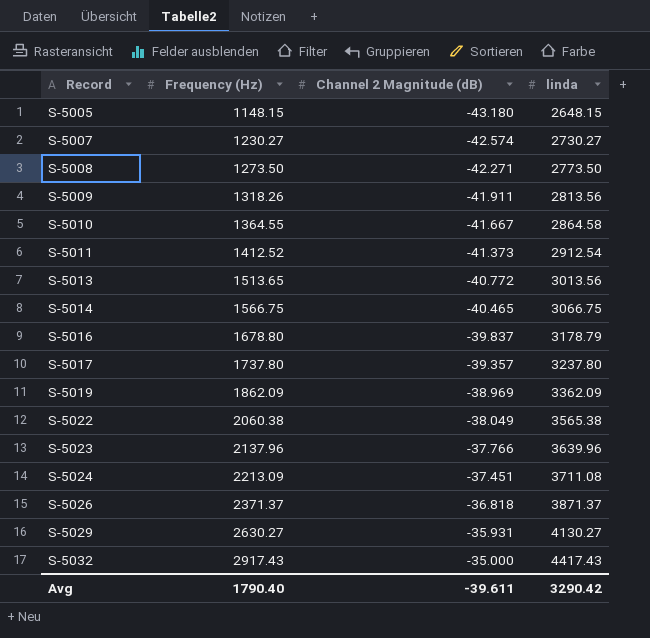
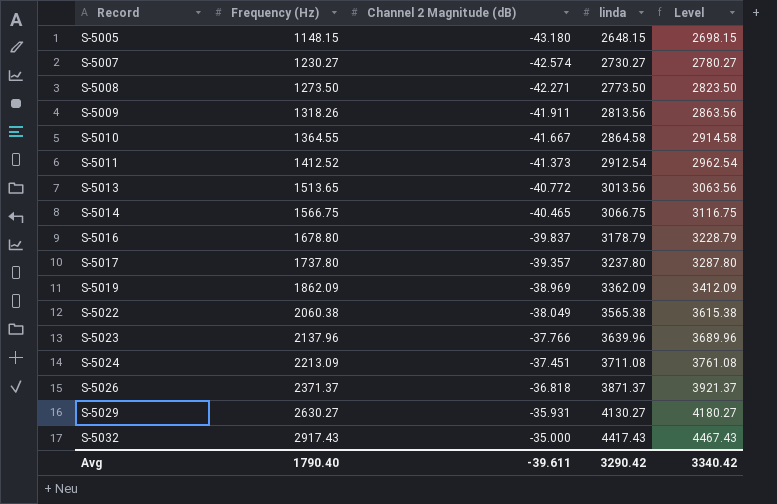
column Level | formula: none -> [linda] + 50

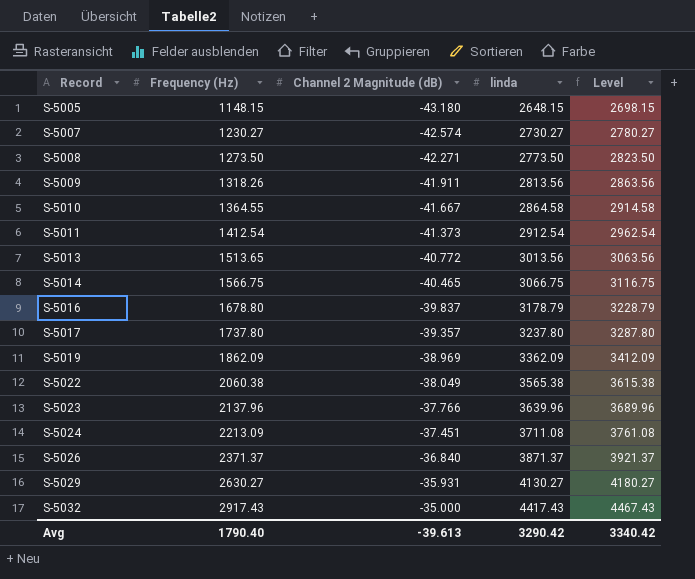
S-5011 | Frequency (Hz): 1412.52 -> 1412.54
S-5026 | Channel 2 Magnitude (dB): -36.818 -> -36.840
Avg | Channel 2 Magnitude (dB): -39.611 -> -39.613

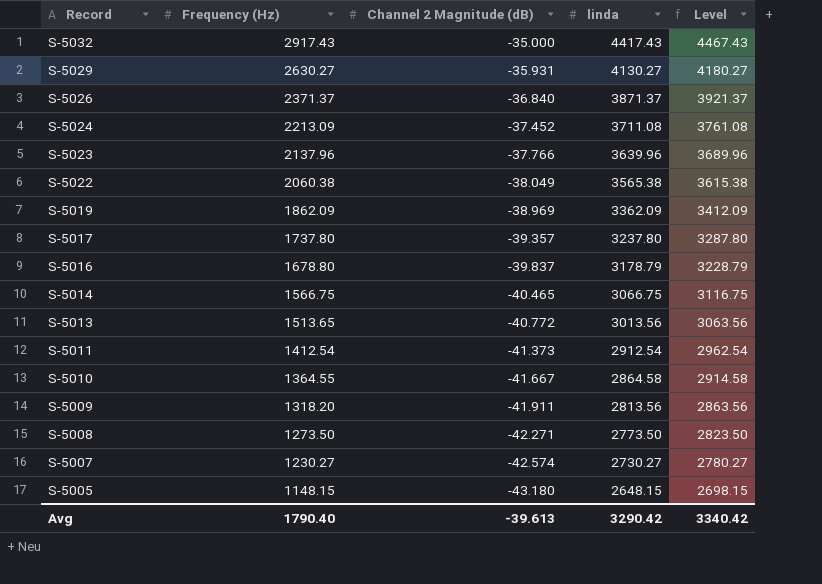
row order: Record ascending -> Record descending
S-5024 | Channel 2 Magnitude (dB): -37.451 -> -37.452
S-5009 | Frequency (Hz): 1318.26 -> 1318.20

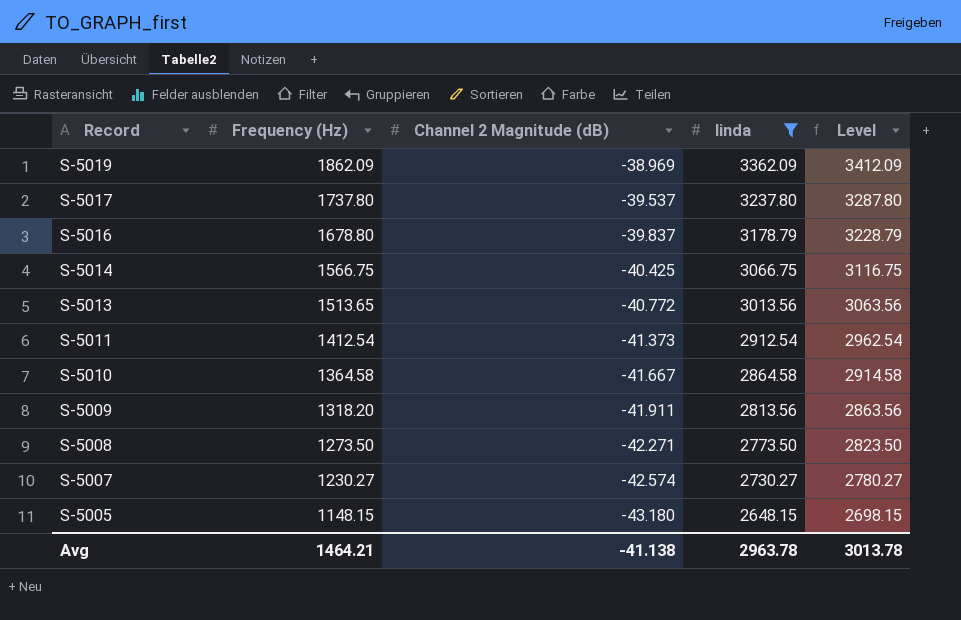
filter: none -> linda <= 3362.09
S-5017 | Channel 2 Magnitude (dB): -39.357 -> -39.537
S-5014 | Channel 2 Magnitude (dB): -40.465 -> -40.425
S-5010 | Frequency (Hz): 1364.55 -> 1364.58
Avg | Frequency (Hz): 1790.40 -> 1464.21
Avg | Channel 2 Magnitude (dB): -39.613 -> -41.138
Avg | linda: 3290.42 -> 2963.78
Avg | Level: 3340.42 -> 3013.78

